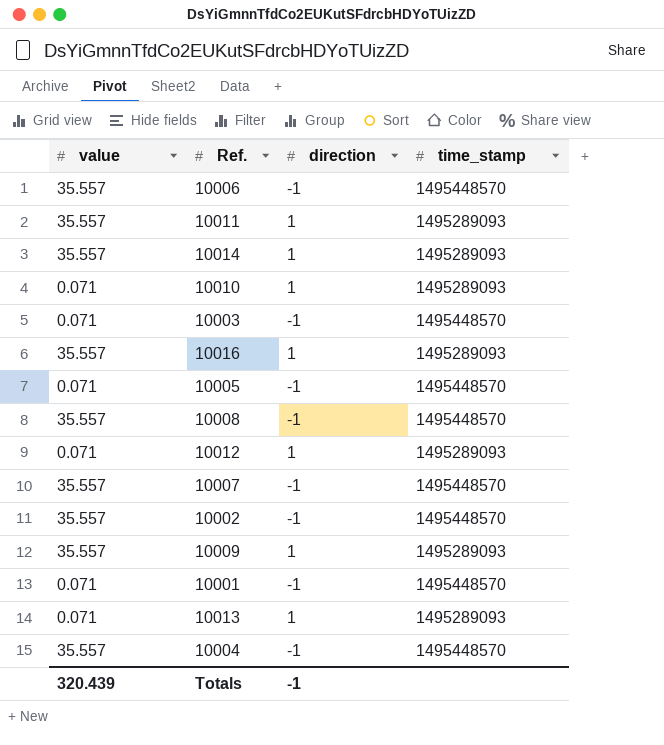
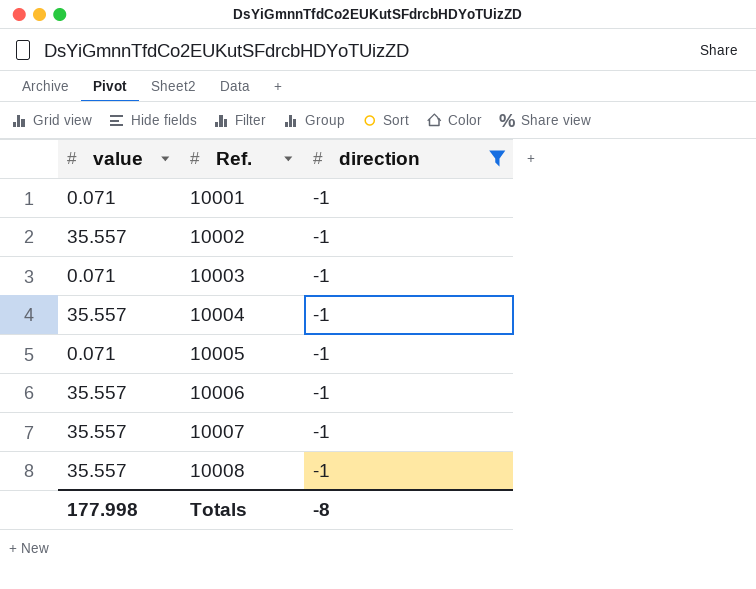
filter: none -> direction = -1
row order: none -> Ref. ascending
column time_stamp | position: 4 -> none
Totals | value: 320.439 -> 177.998
Totals | direction: -1 -> -8

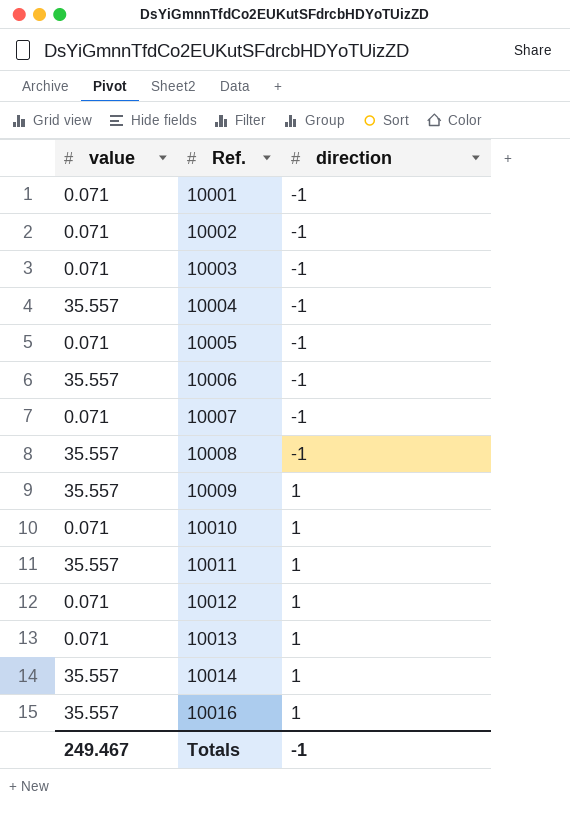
filter: direction = -1 -> none
10002 | value: 35.557 -> 0.071
10007 | value: 35.557 -> 0.071
Totals | value: 177.998 -> 249.467
Totals | direction: -8 -> -1

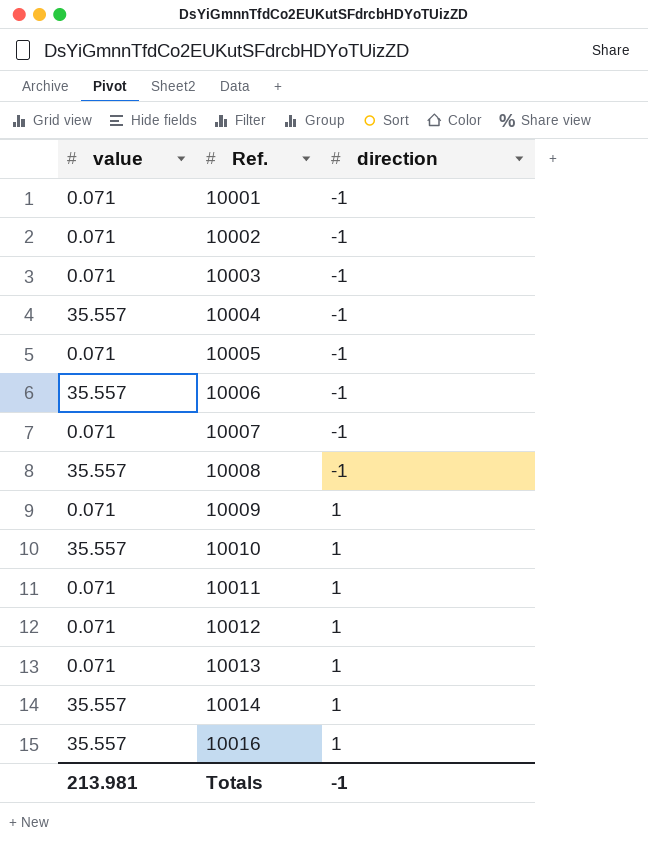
10009 | value: 35.557 -> 0.071
10010 | value: 0.071 -> 35.557
10011 | value: 35.557 -> 0.071
Totals | value: 249.467 -> 213.981

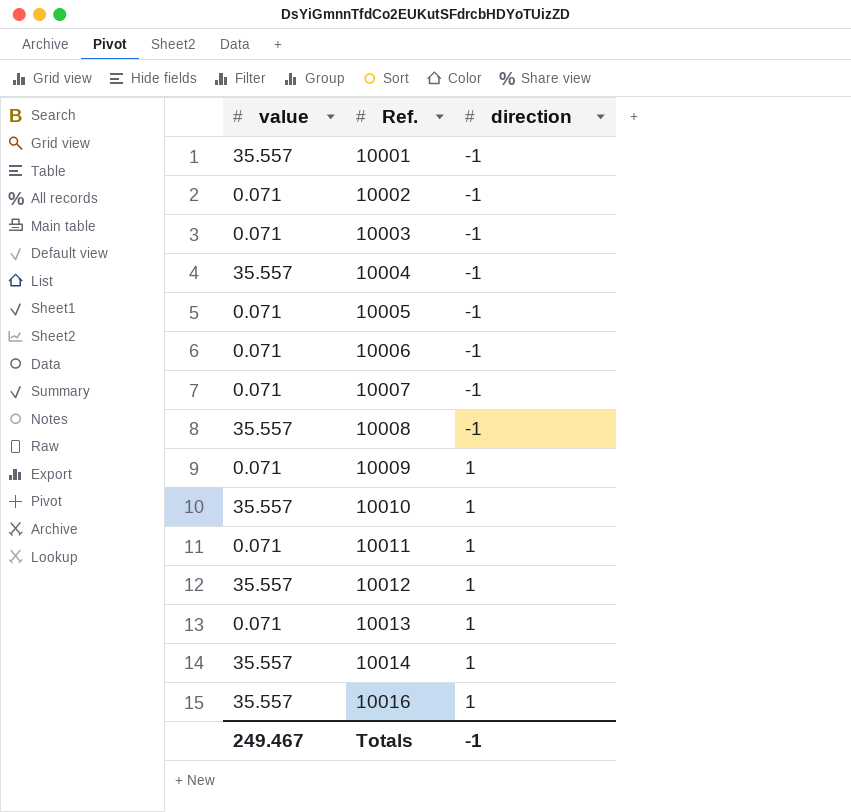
10001 | value: 0.071 -> 35.557
10006 | value: 35.557 -> 0.071
10012 | value: 0.071 -> 35.557
Totals | value: 213.981 -> 249.467

